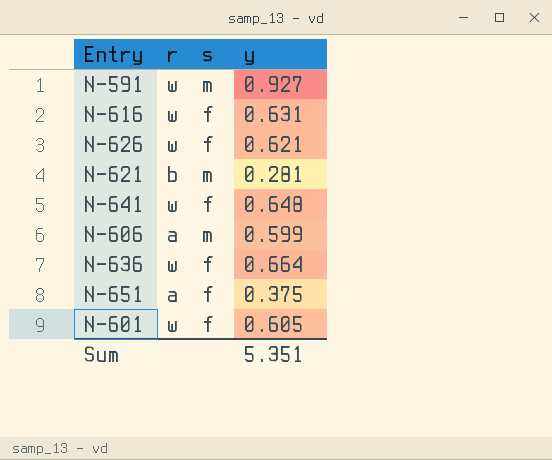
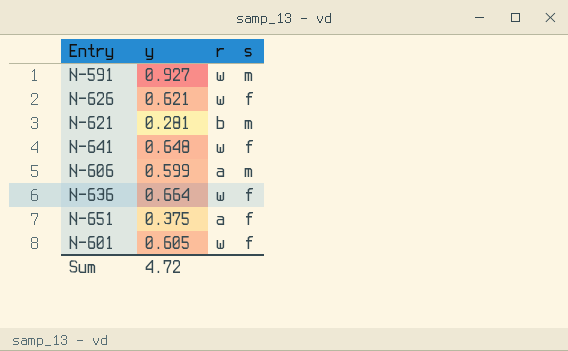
column y | position: 4 -> 2
row N-616: w | f | 0.631 -> none
Sum | y: 5.351 -> 4.72

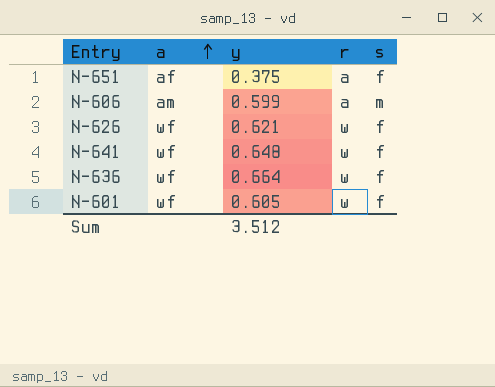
row order: none -> a ascending
column a | position: none -> 2
row N-591: 0.927 | w | m -> none
row N-621: 0.281 | b | m -> none
Sum | y: 4.72 -> 3.512

